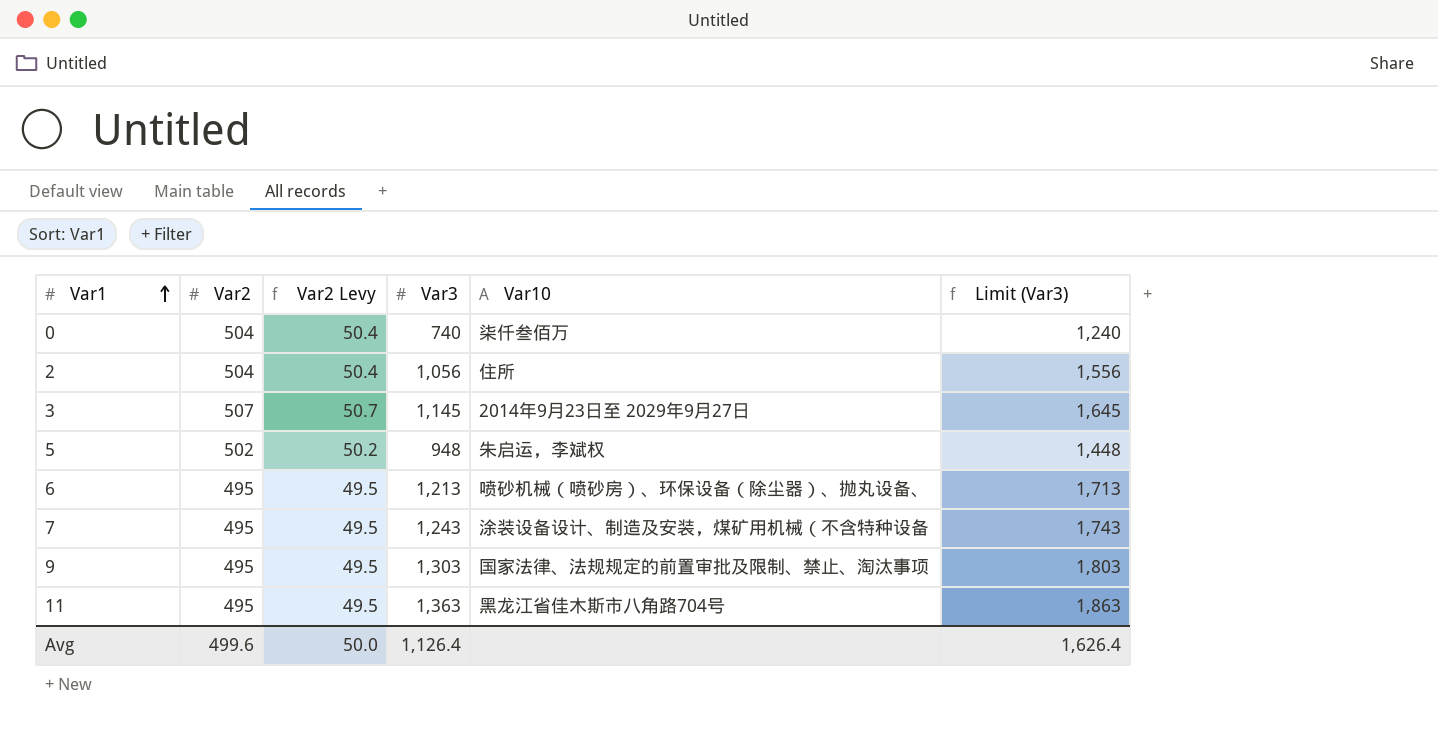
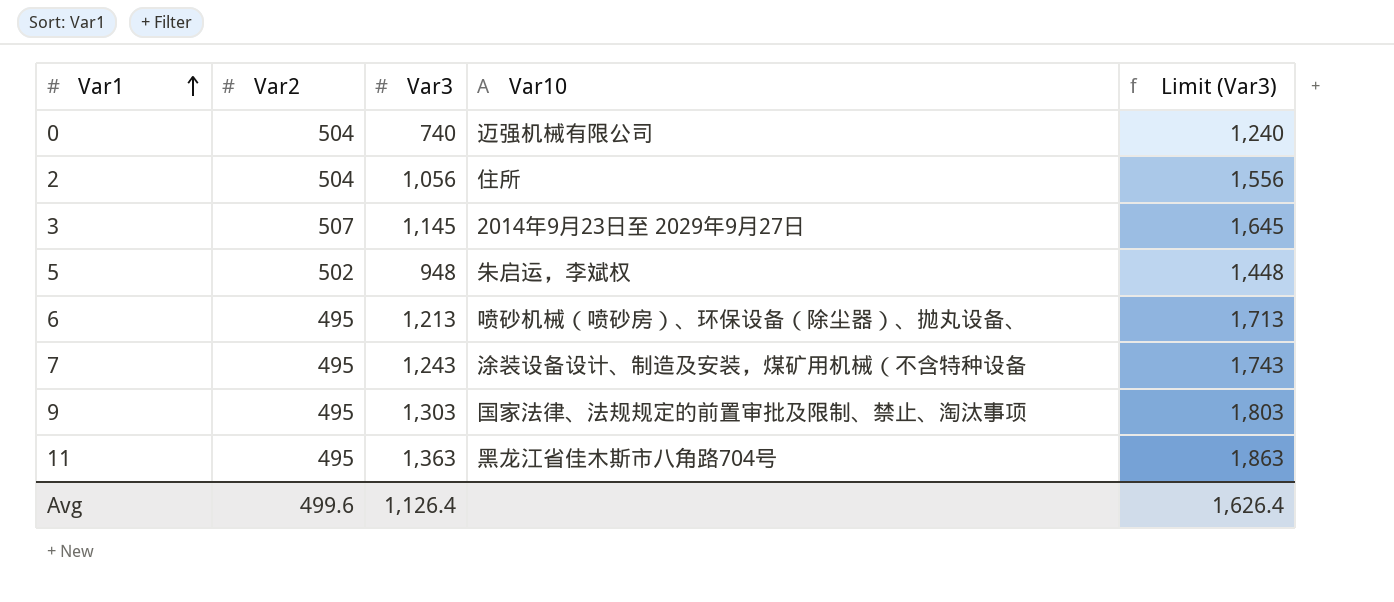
column Var2 Levy | formula: [Var2] * 0.1 -> none
0 | Var10: 柒仟叁佰万 -> 迈强机械有限公司

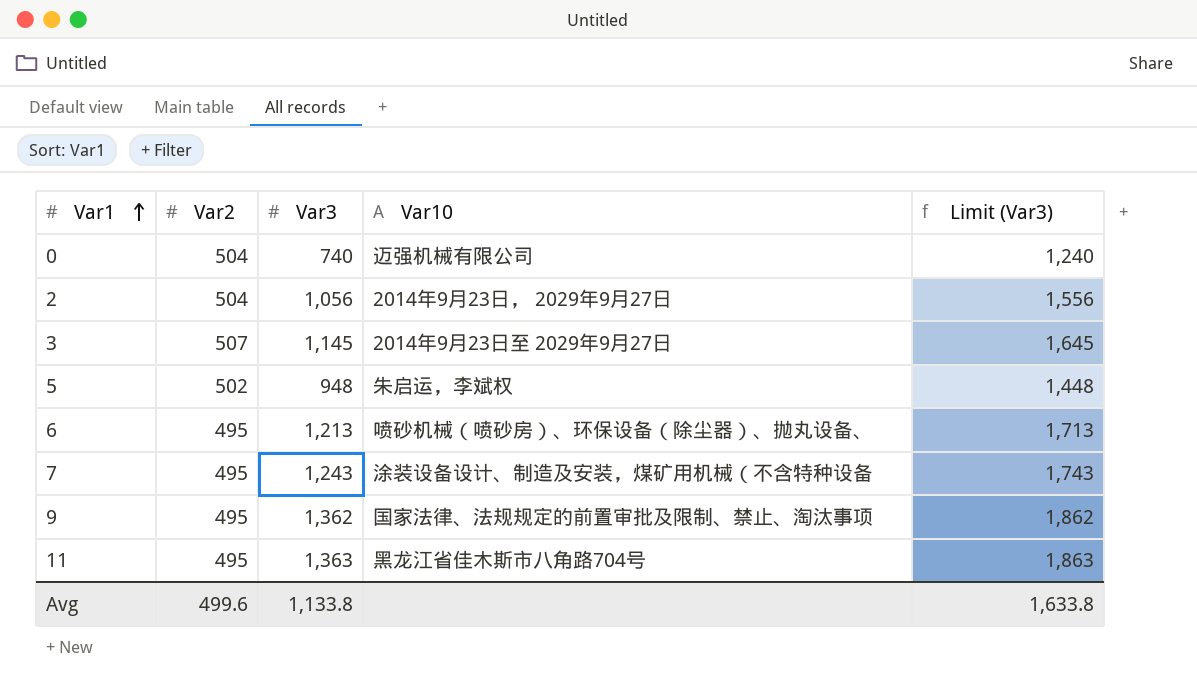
2 | Var10: 住所 -> 2014年9月23日， 2029年9月27日
9 | Var3: 1,303 -> 1,362
9 | Limit (Var3): 1,803 -> 1,862
Avg | Var3: 1,126.4 -> 1,133.8
Avg | Limit (Var3): 1,626.4 -> 1,633.8

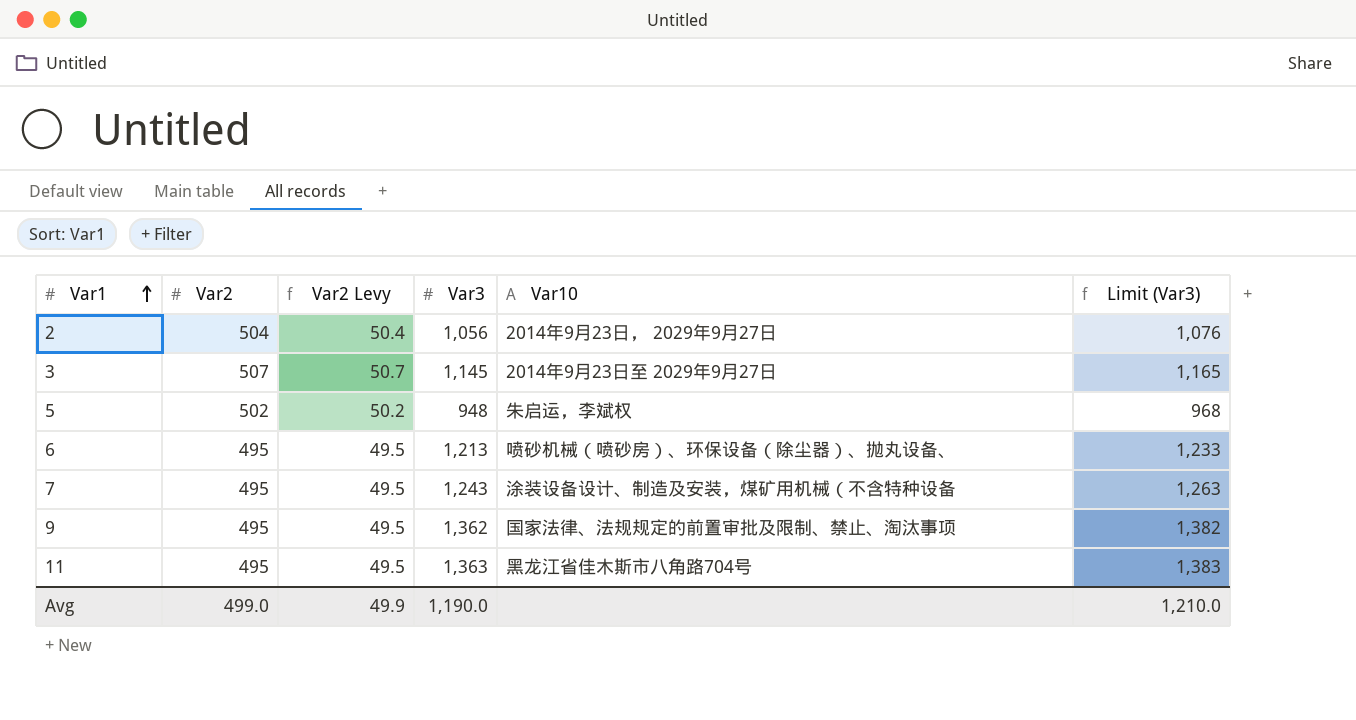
column Var2 Levy | formula: none -> [Var2] * 0.1
column Limit (Var3) | formula: [Var3] + 500 -> [Var3] + 20
row 0: 504 | 740 | 迈强机械有限公司 | 1,240 -> none
Avg | Var2: 499.6 -> 499.0
Avg | Var3: 1,133.8 -> 1,190.0
Avg | Limit (Var3): 1,633.8 -> 1,210.0

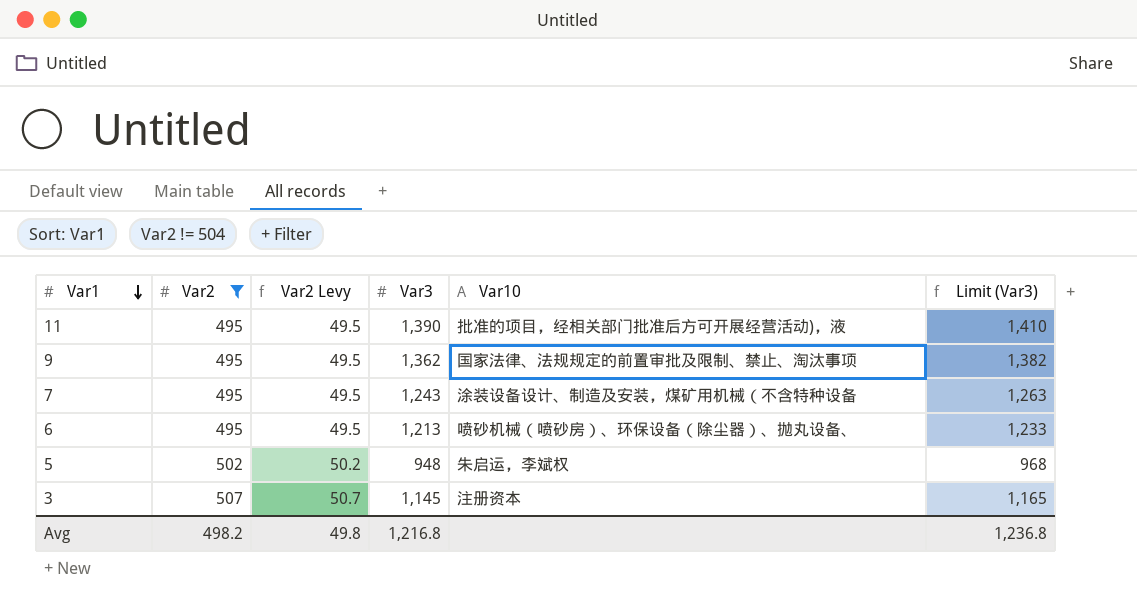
filter: none -> Var2 != 504
row order: Var1 ascending -> Var1 descending
11 | Var3: 1,363 -> 1,390
11 | Var10: 黑龙江省佳木斯市八角路704号 -> 批准的项目，经相关部门批准后方可开展经营活动)，液
11 | Limit (Var3): 1,383 -> 1,410
3 | Var10: 2014年9月23日至 2029年9月27日 -> 注册资本
Avg | Var2: 499.0 -> 498.2
Avg | Var2 Levy: 49.9 -> 49.8
Avg | Var3: 1,190.0 -> 1,216.8
Avg | Limit (Var3): 1,210.0 -> 1,236.8

